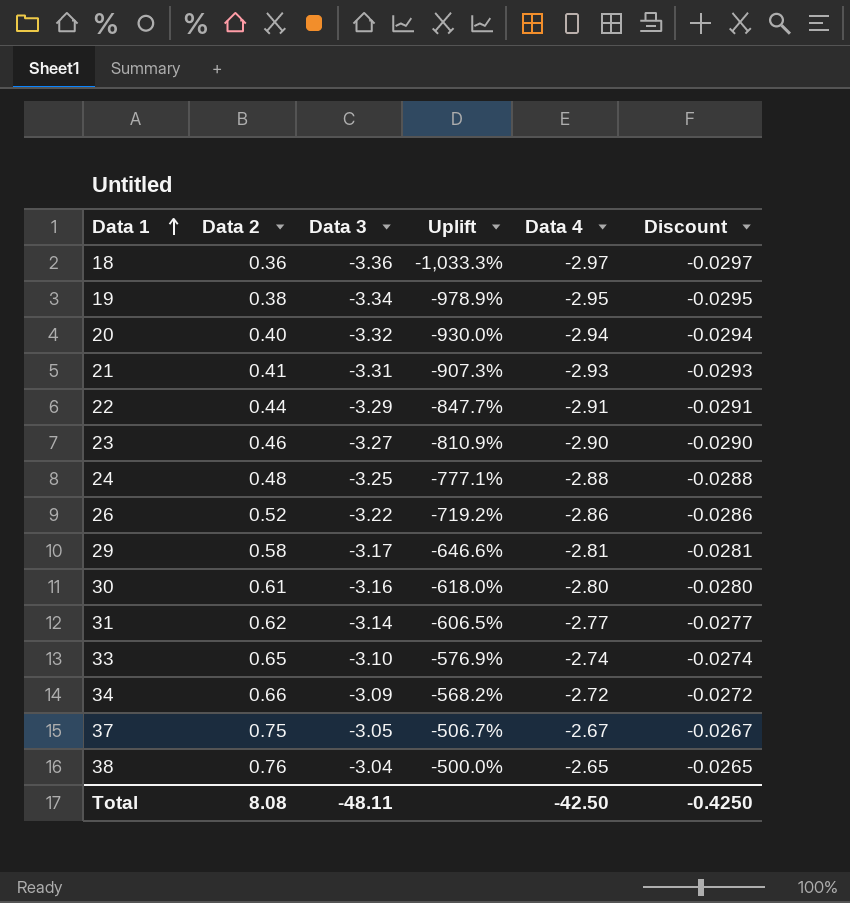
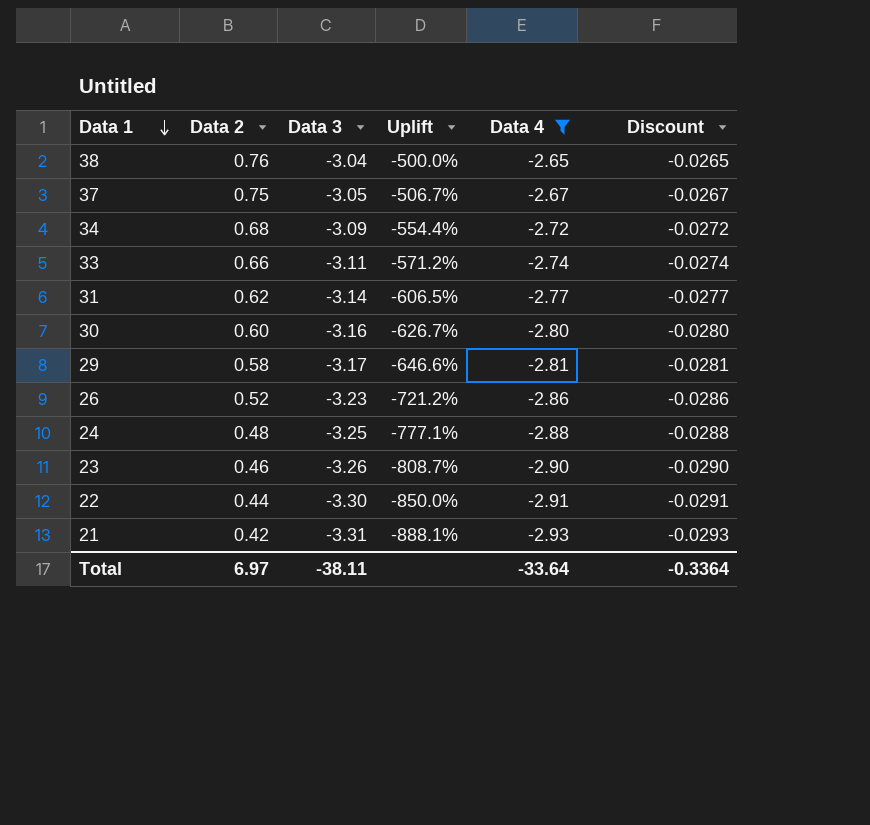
filter: none -> Data 4 >= -2.93
row order: Data 1 ascending -> Data 1 descending
34 | Data 2: 0.66 -> 0.68
34 | Uplift: -568.2% -> -554.4%
33 | Data 2: 0.65 -> 0.66
33 | Data 3: -3.10 -> -3.11
33 | Uplift: -576.9% -> -571.2%
30 | Data 2: 0.61 -> 0.60
30 | Uplift: -618.0% -> -626.7%
26 | Data 3: -3.22 -> -3.23
26 | Uplift: -719.2% -> -721.2%
23 | Data 3: -3.27 -> -3.26
23 | Uplift: -810.9% -> -808.7%
22 | Data 3: -3.29 -> -3.30
22 | Uplift: -847.7% -> -850.0%
21 | Data 2: 0.41 -> 0.42
21 | Uplift: -907.3% -> -888.1%
Total | Data 2: 8.08 -> 6.97
Total | Data 3: -48.11 -> -38.11
Total | Data 4: -42.50 -> -33.64
Total | Discount: -0.4250 -> -0.3364

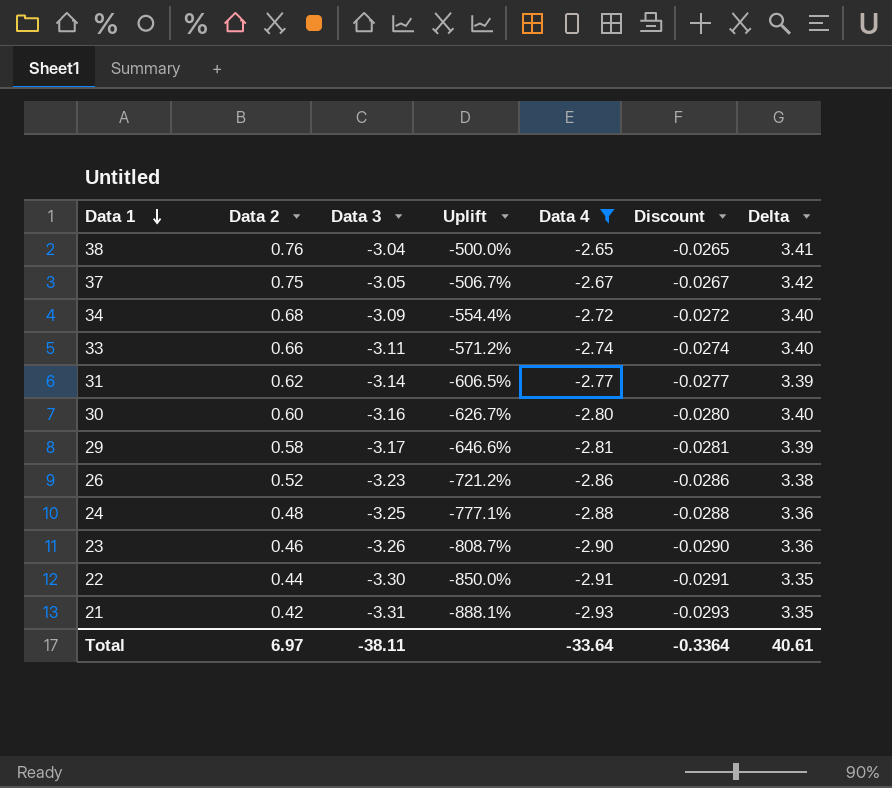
column Delta | formula: none -> [Data 2] - [Data 4]

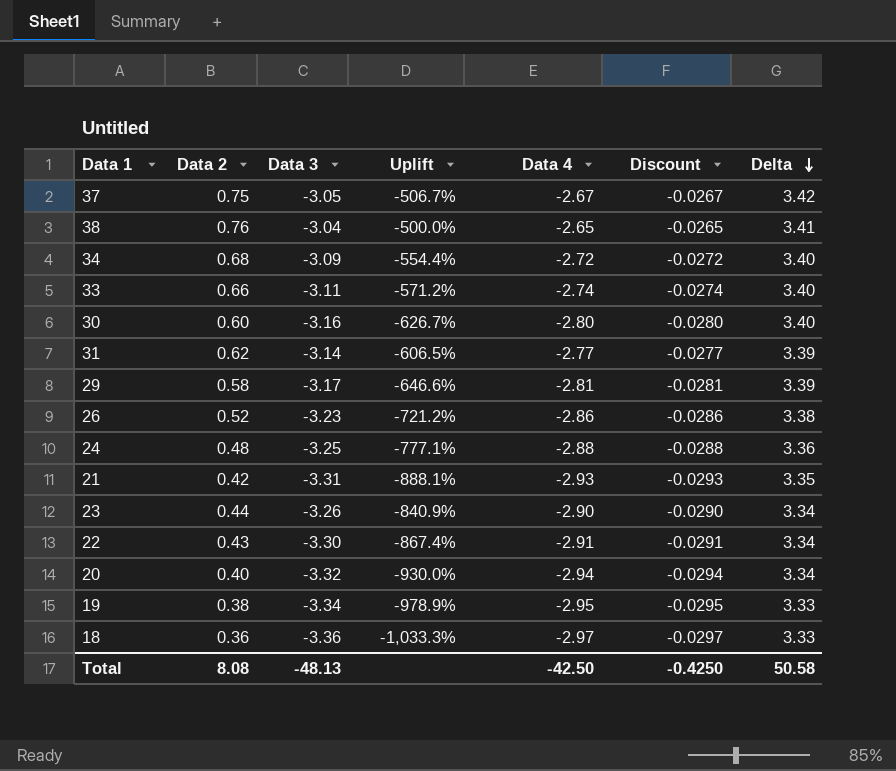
filter: Data 4 >= -2.93 -> none
row order: Data 1 descending -> Delta descending
23 | Data 2: 0.46 -> 0.44
23 | Uplift: -808.7% -> -840.9%
23 | Delta: 3.36 -> 3.34
22 | Data 2: 0.44 -> 0.43
22 | Uplift: -850.0% -> -867.4%
22 | Delta: 3.35 -> 3.34
Total | Data 2: 6.97 -> 8.08
Total | Data 3: -38.11 -> -48.13
Total | Data 4: -33.64 -> -42.50
Total | Discount: -0.3364 -> -0.4250
Total | Delta: 40.61 -> 50.58

